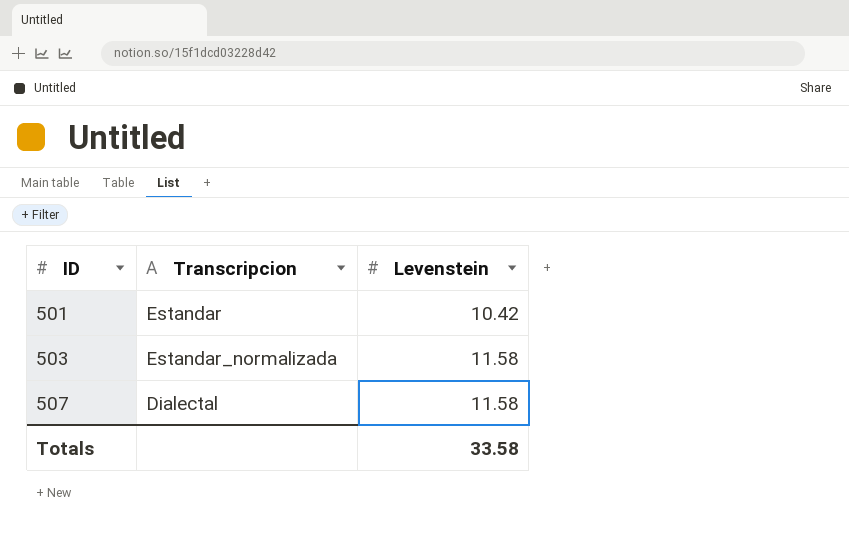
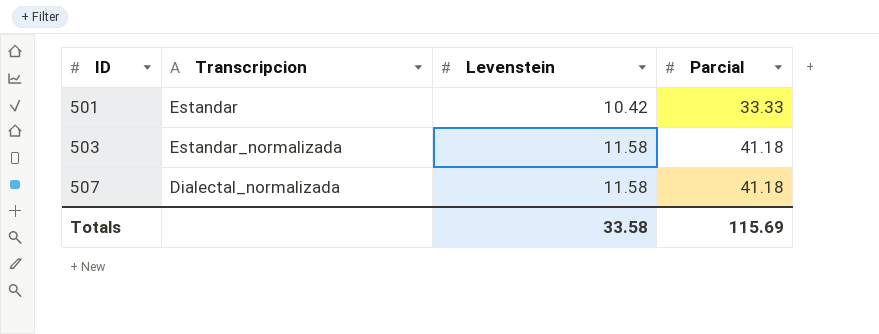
column Parcial | position: none -> 4
507 | Transcripcion: Dialectal -> Dialectal_normalizada

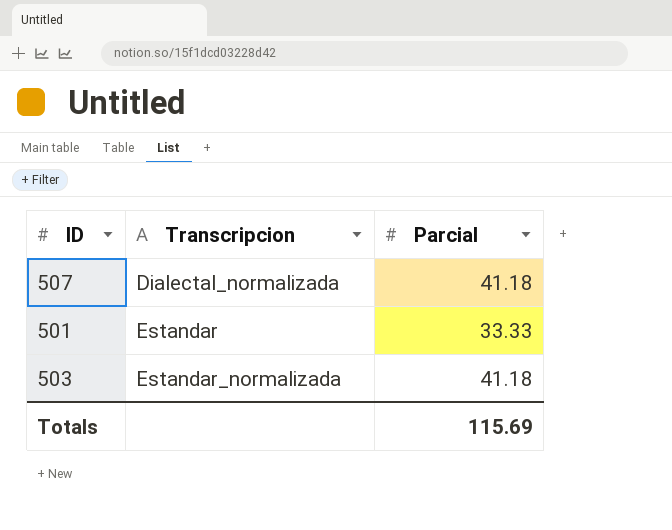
row order: ID ascending -> Transcripcion ascending
column Levenstein | position: 3 -> none

